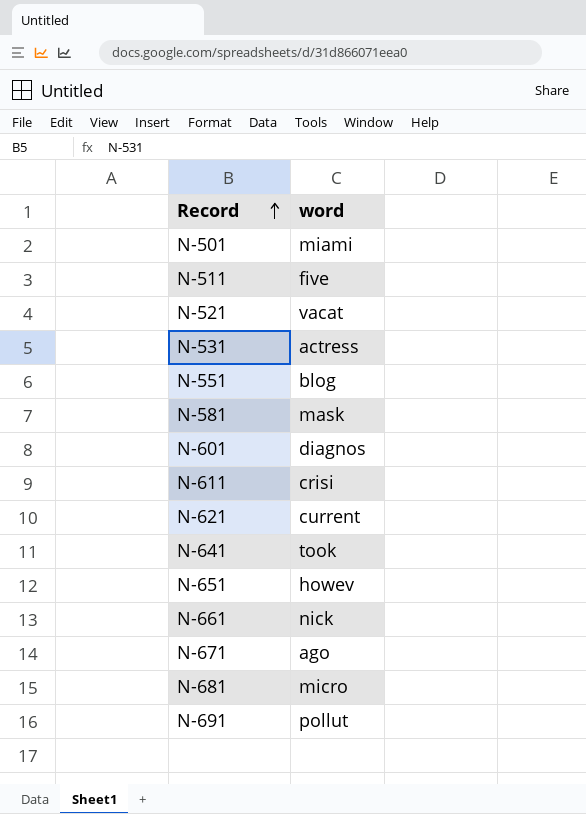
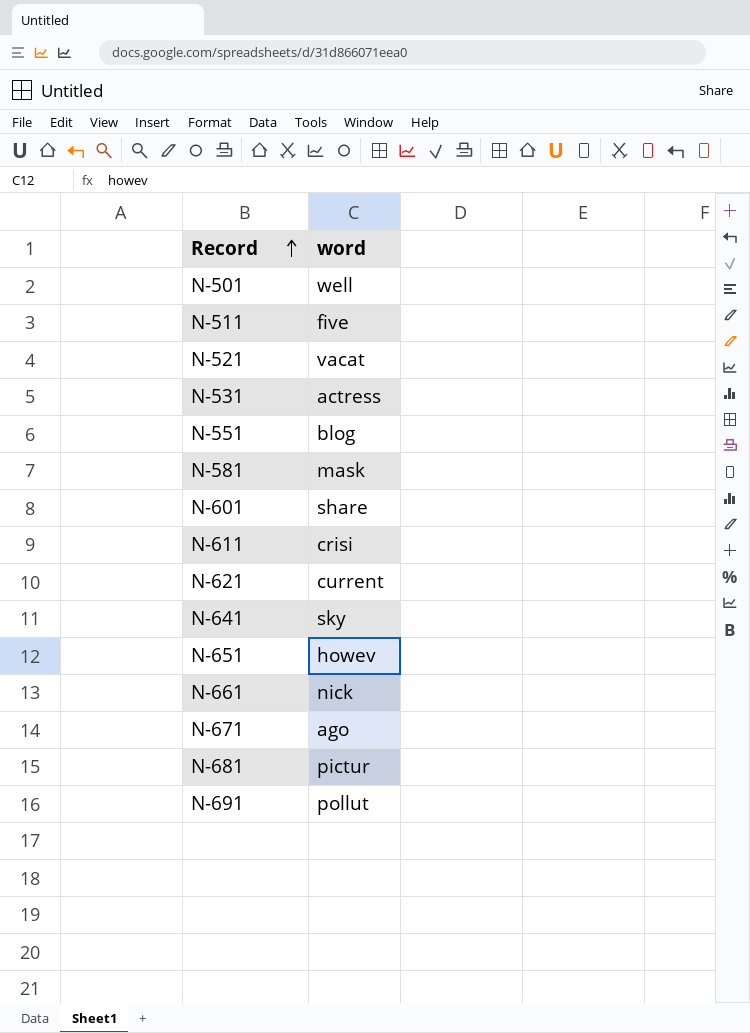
N-501 | word: miami -> well
N-601 | word: diagnos -> share
N-641 | word: took -> sky
N-681 | word: micro -> pictur

